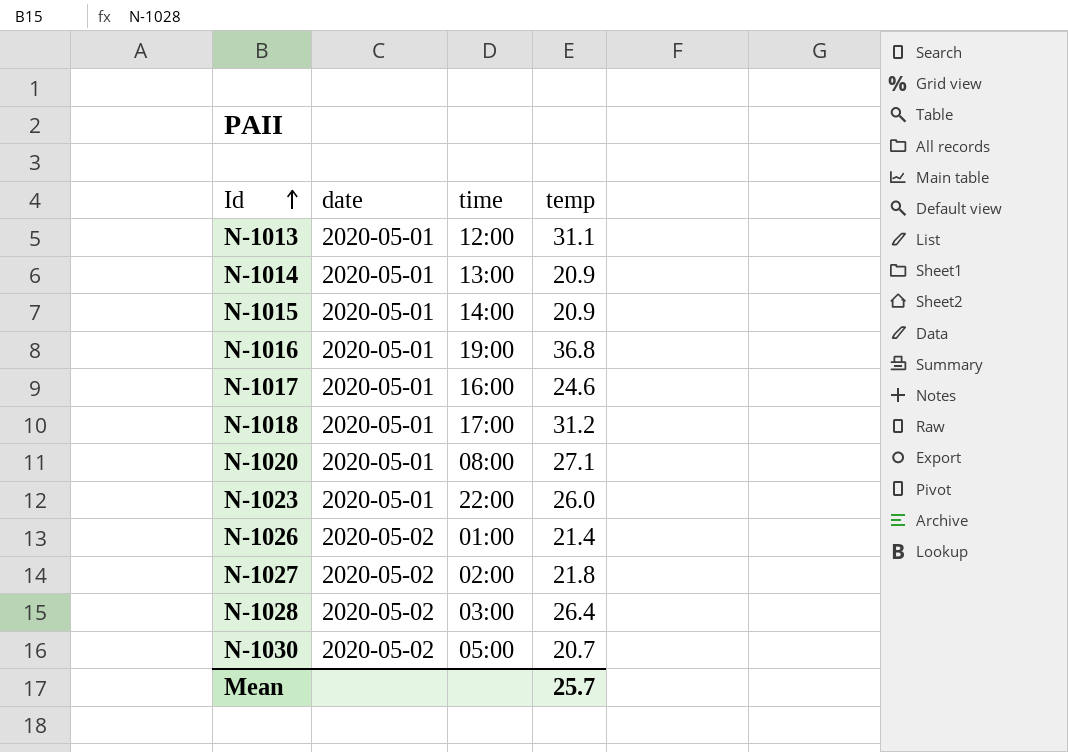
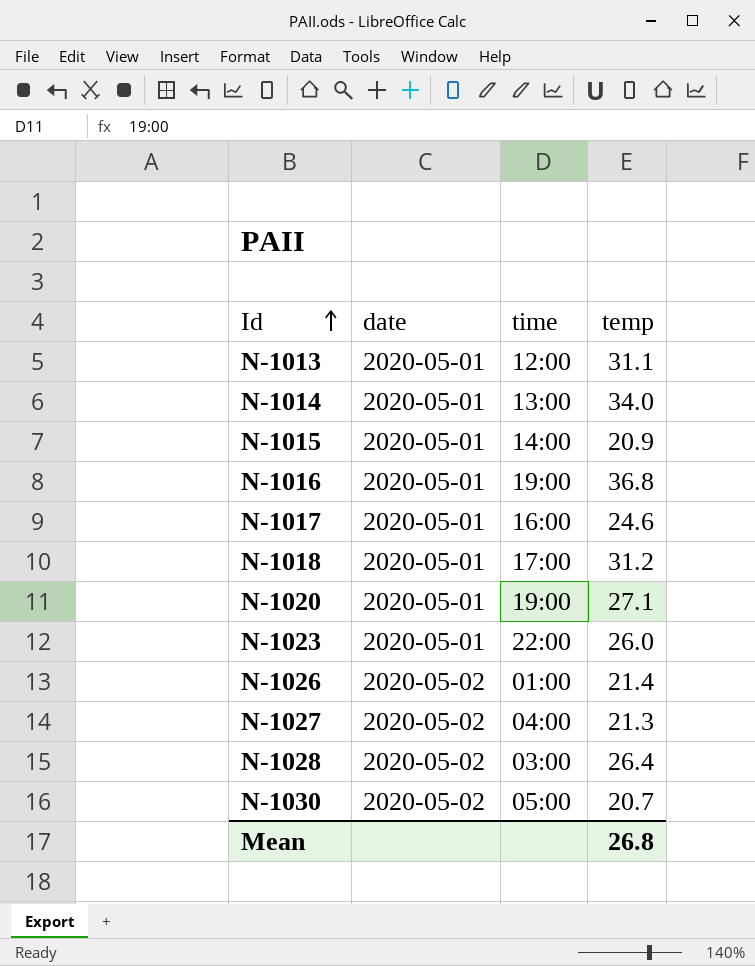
N-1014 | temp: 20.9 -> 34.0
N-1020 | time: 08:00 -> 19:00
N-1027 | time: 02:00 -> 04:00
N-1027 | temp: 21.8 -> 21.3
Mean | temp: 25.7 -> 26.8

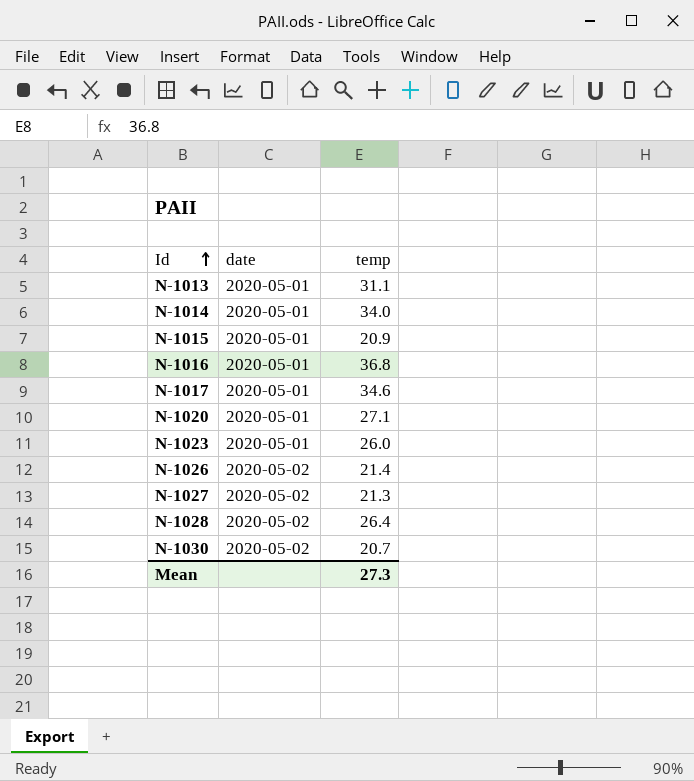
column time | position: 3 -> none
row N-1018: 2020-05-01 | 17:00 | 31.2 -> none
N-1017 | temp: 24.6 -> 34.6
Mean | temp: 26.8 -> 27.3

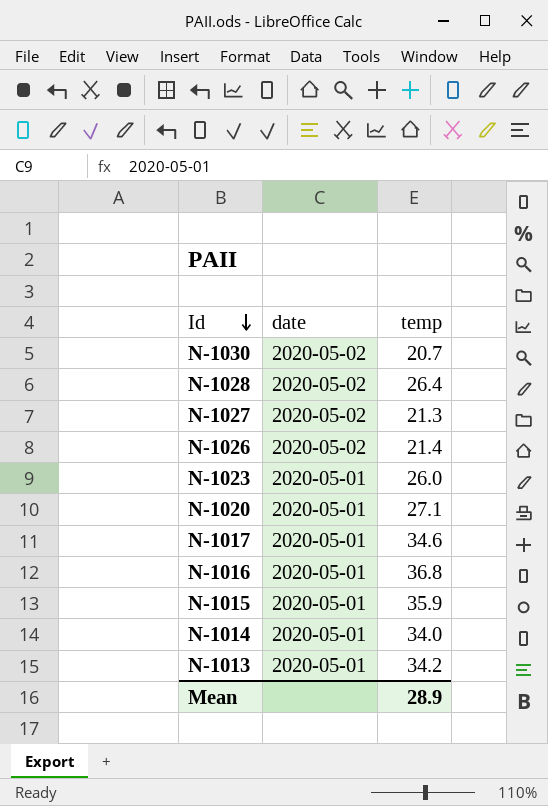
row order: Id ascending -> Id descending
N-1015 | temp: 20.9 -> 35.9
N-1013 | temp: 31.1 -> 34.2
Mean | temp: 27.3 -> 28.9

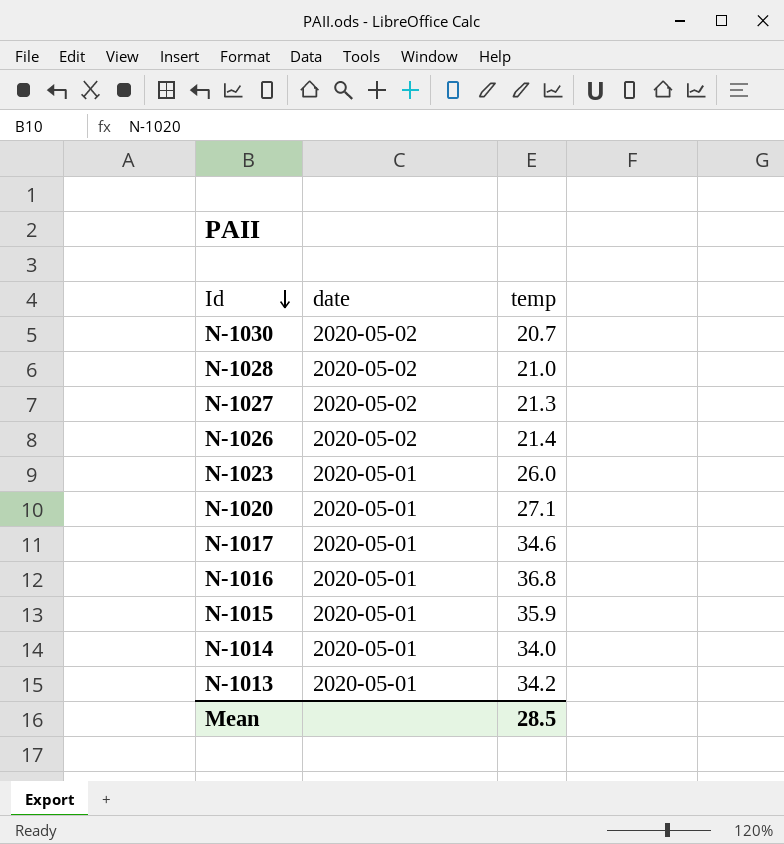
N-1028 | temp: 26.4 -> 21.0
Mean | temp: 28.9 -> 28.5

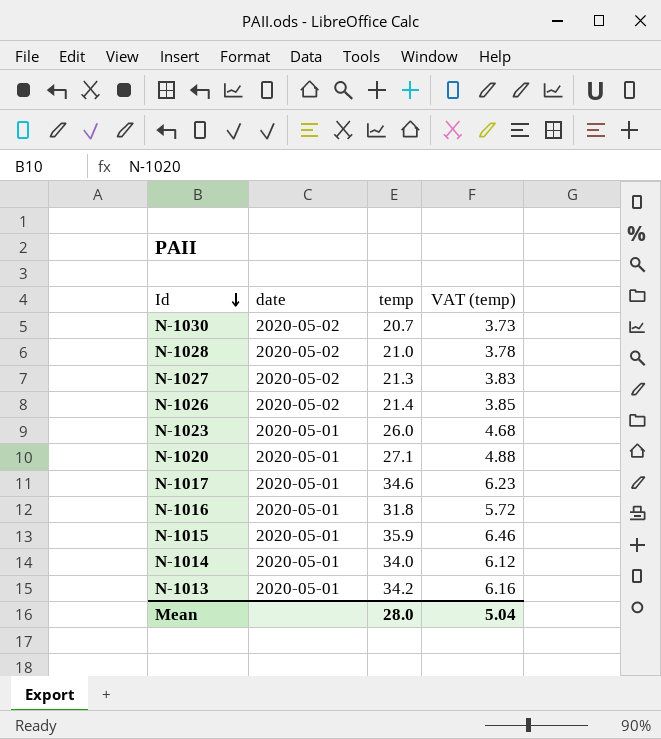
column VAT (temp) | formula: none -> [temp] * 0.18
N-1016 | temp: 36.8 -> 31.8
Mean | temp: 28.5 -> 28.0

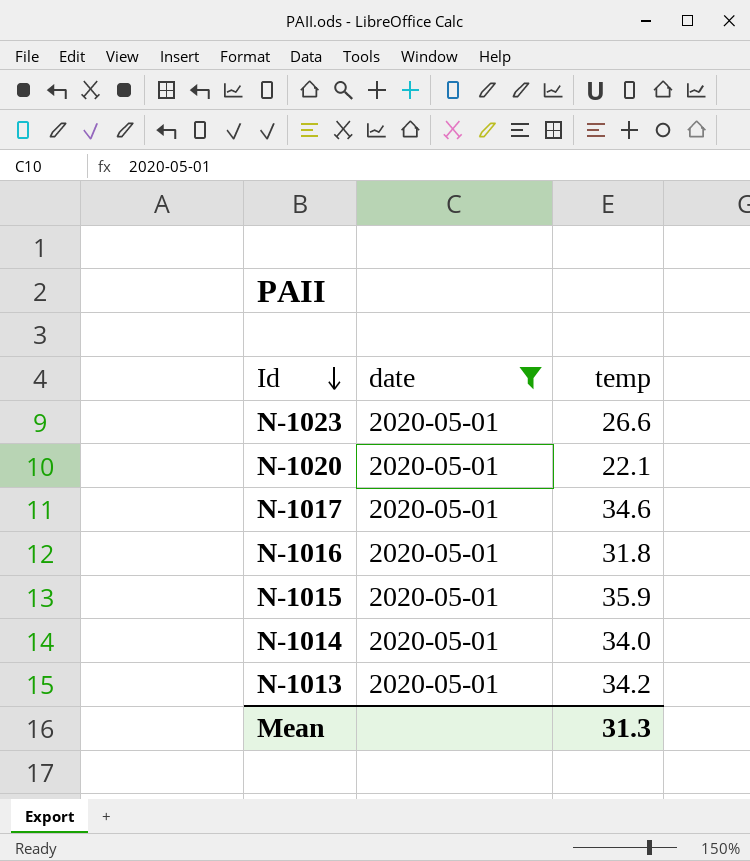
filter: none -> date = 2020-05-01
column VAT (temp) | formula: [temp] * 0.18 -> none
N-1023 | temp: 26.0 -> 26.6
N-1020 | temp: 27.1 -> 22.1
Mean | temp: 28.0 -> 31.3

